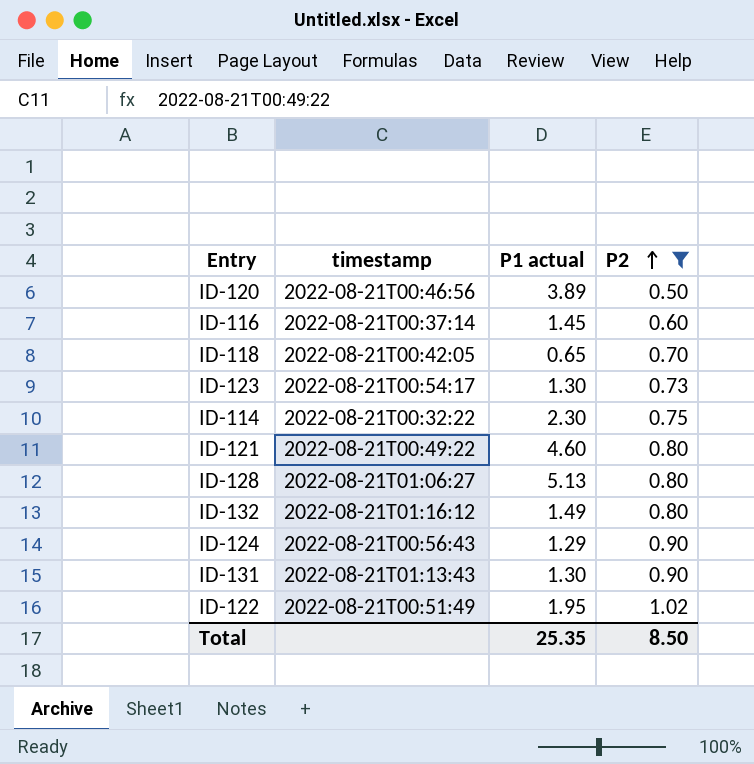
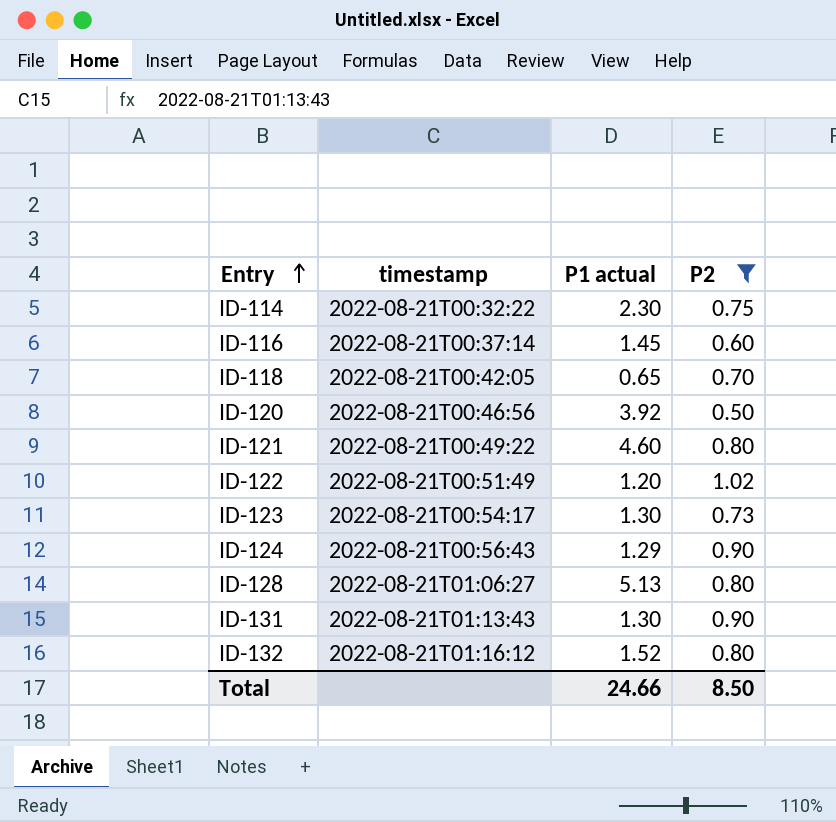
row order: P2 ascending -> Entry ascending
ID-120 | P1 actual: 3.89 -> 3.92
ID-122 | P1 actual: 1.95 -> 1.20
ID-132 | P1 actual: 1.49 -> 1.52
Total | P1 actual: 25.35 -> 24.66

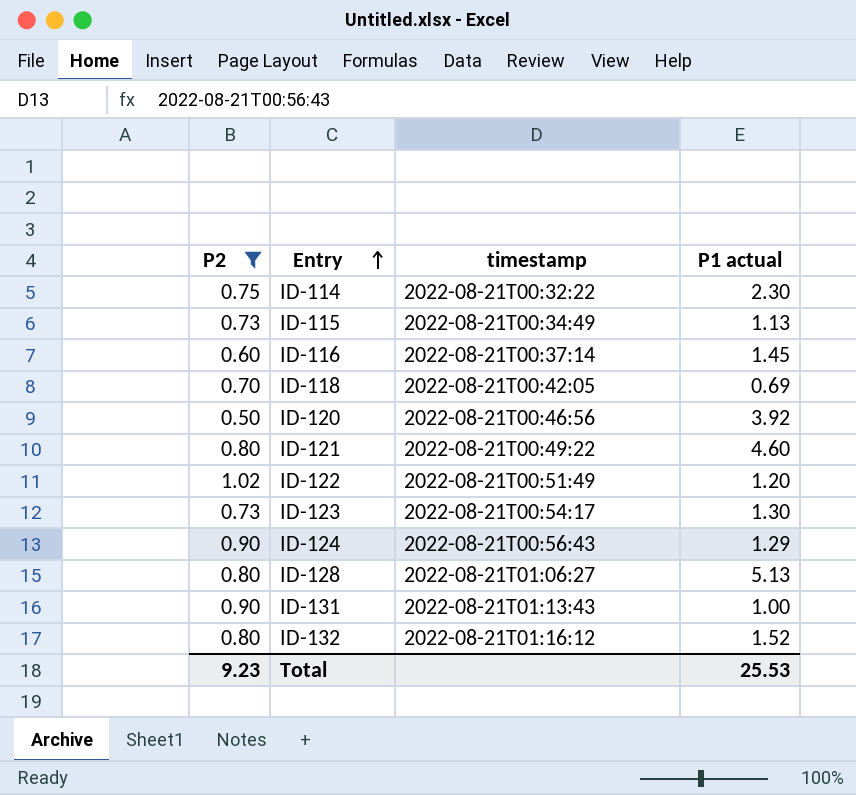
column P2 | position: 4 -> 1
row ID-115: none -> 0.73 | 2022-08-21T00:34:49 | 1.13
ID-118 | P1 actual: 0.65 -> 0.69
ID-131 | P1 actual: 1.30 -> 1.00
Total | P2: 8.50 -> 9.23
Total | P1 actual: 24.66 -> 25.53

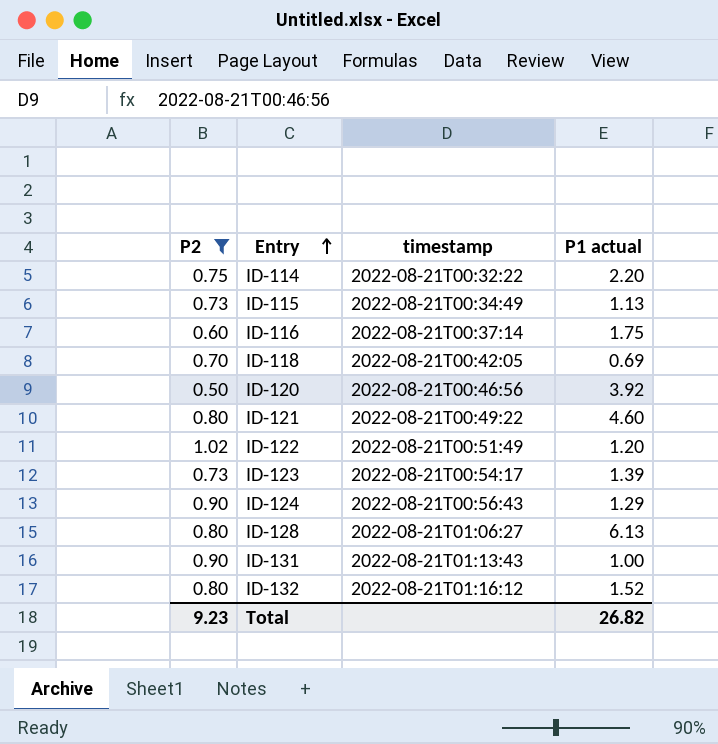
ID-114 | P1 actual: 2.30 -> 2.20
ID-116 | P1 actual: 1.45 -> 1.75
ID-123 | P1 actual: 1.30 -> 1.39
ID-128 | P1 actual: 5.13 -> 6.13
Total | P1 actual: 25.53 -> 26.82

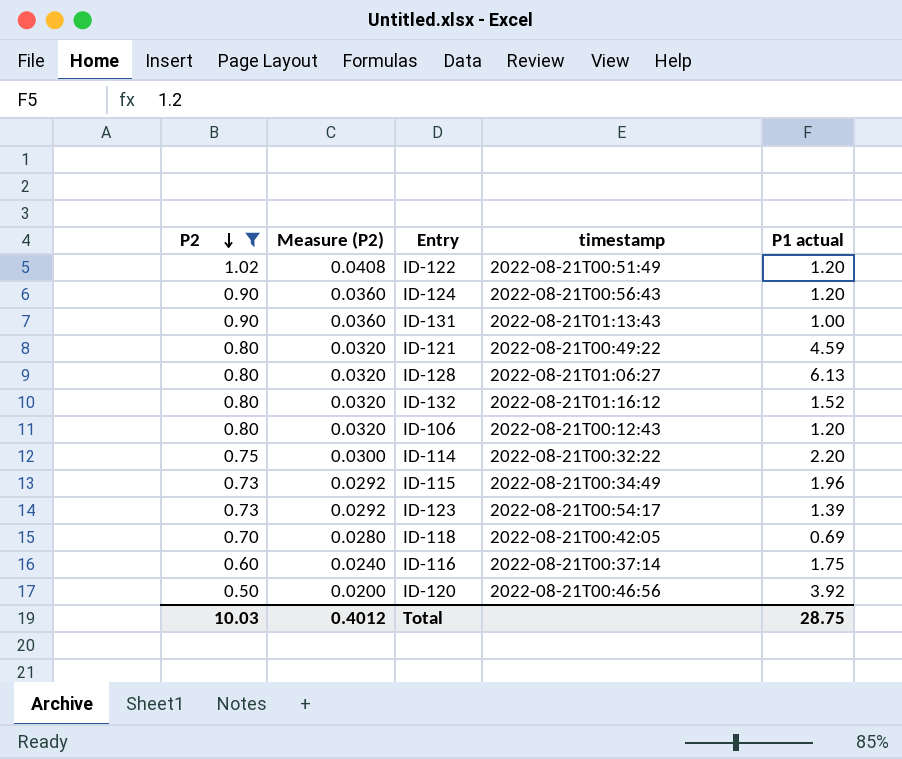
row order: Entry ascending -> P2 descending
column Measure (P2) | formula: none -> [P2] * 0.04
ID-124 | P1 actual: 1.29 -> 1.20
ID-121 | P1 actual: 4.60 -> 4.59
row ID-106: none -> 0.80 | 0.0320 | 2022-08-21T00:12:43 | 1.20
ID-115 | P1 actual: 1.13 -> 1.96
Total | P2: 9.23 -> 10.03
Total | P1 actual: 26.82 -> 28.75

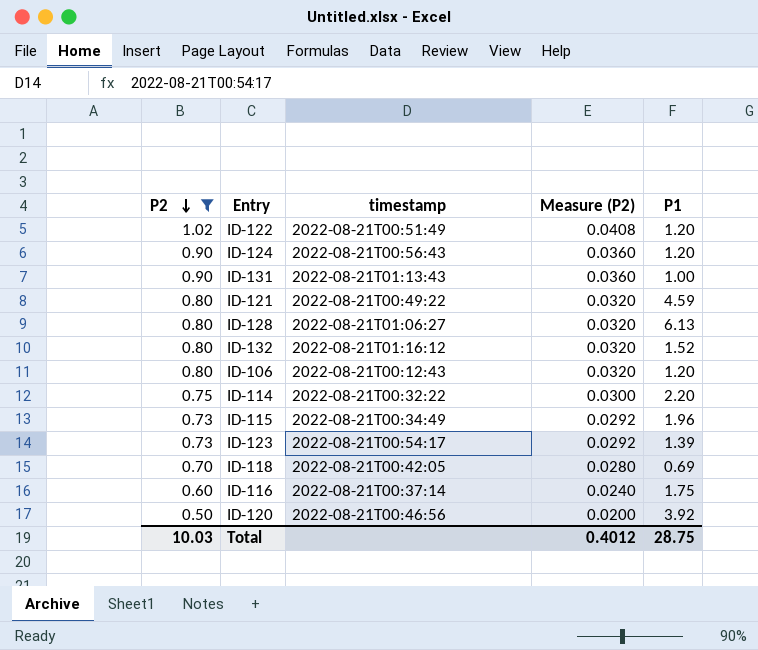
column Measure (P2) | position: 2 -> 4
column name: P1 actual -> P1

